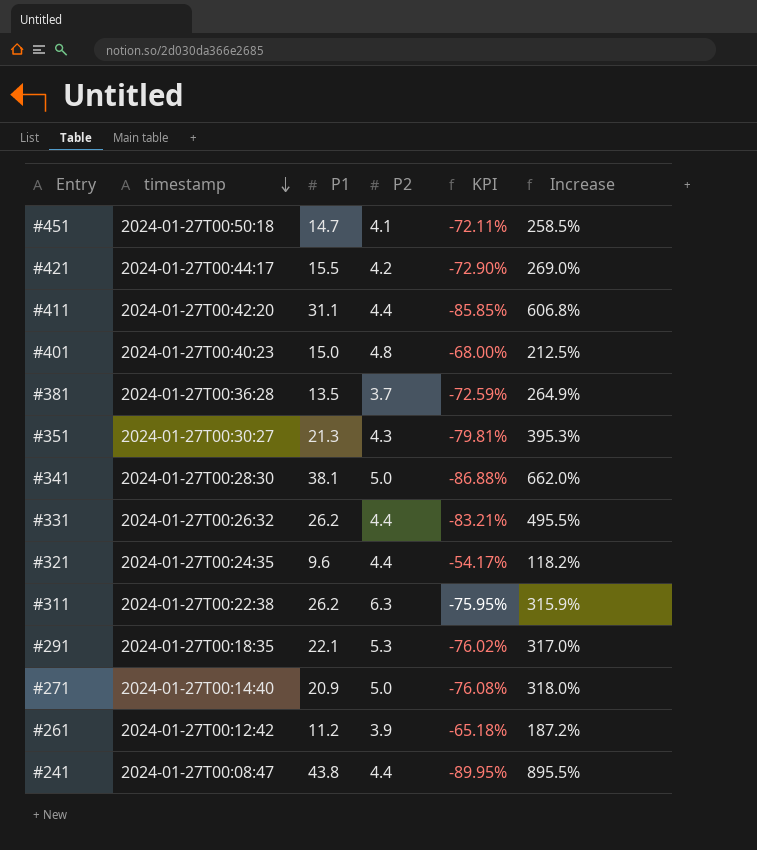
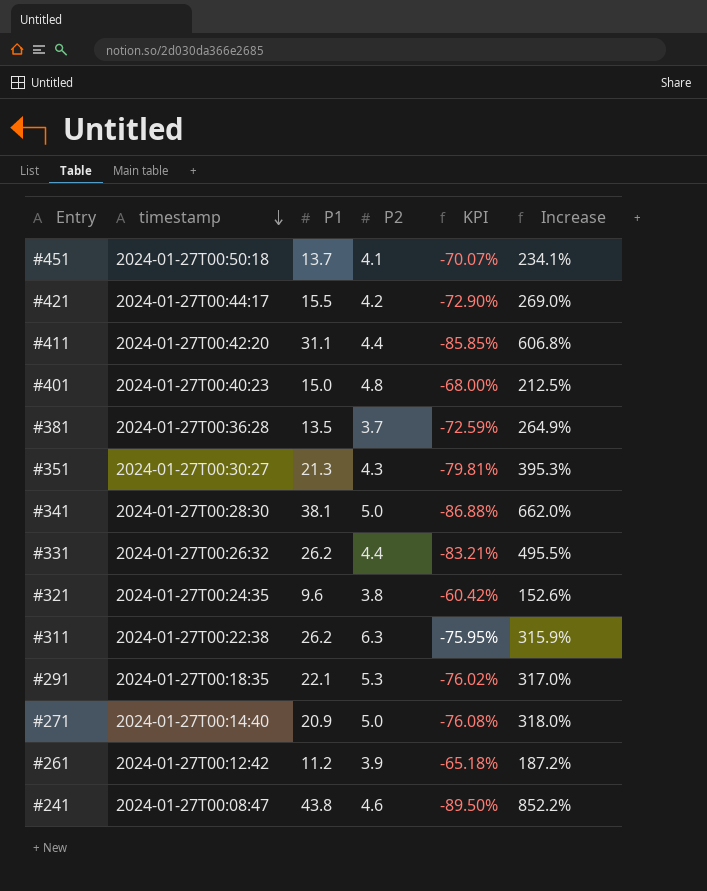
#451 | P1: 14.7 -> 13.7
#451 | KPI: -72.11% -> -70.07%
#451 | Increase: 258.5% -> 234.1%
#321 | P2: 4.4 -> 3.8
#321 | KPI: -54.17% -> -60.42%
#321 | Increase: 118.2% -> 152.6%
#241 | P2: 4.4 -> 4.6
#241 | KPI: -89.95% -> -89.50%
#241 | Increase: 895.5% -> 852.2%

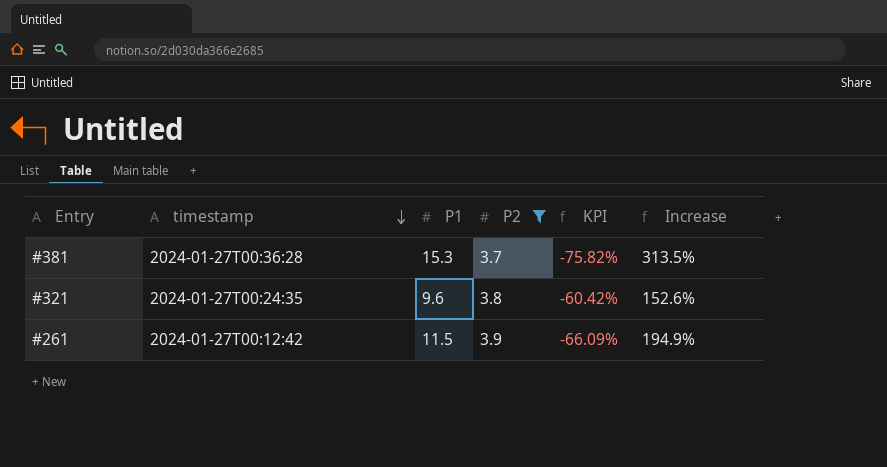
filter: none -> P2 <= 3.9
#381 | P1: 13.5 -> 15.3
#381 | KPI: -72.59% -> -75.82%
#381 | Increase: 264.9% -> 313.5%
#261 | P1: 11.2 -> 11.5
#261 | KPI: -65.18% -> -66.09%
#261 | Increase: 187.2% -> 194.9%

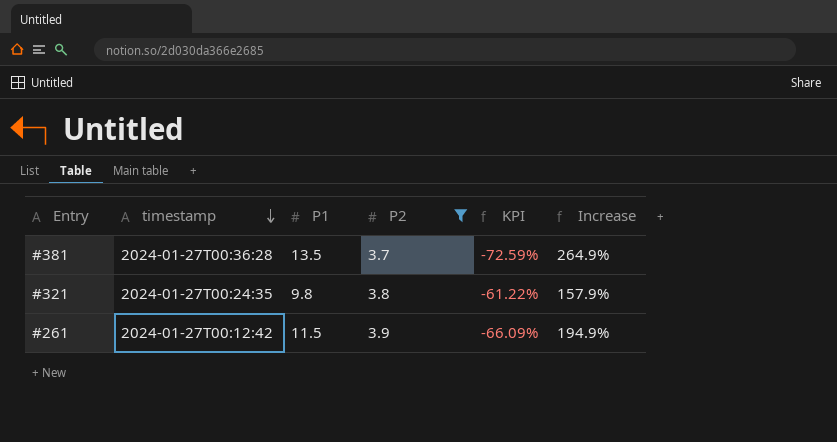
#381 | P1: 15.3 -> 13.5
#381 | KPI: -75.82% -> -72.59%
#381 | Increase: 313.5% -> 264.9%
#321 | P1: 9.6 -> 9.8
#321 | KPI: -60.42% -> -61.22%
#321 | Increase: 152.6% -> 157.9%

